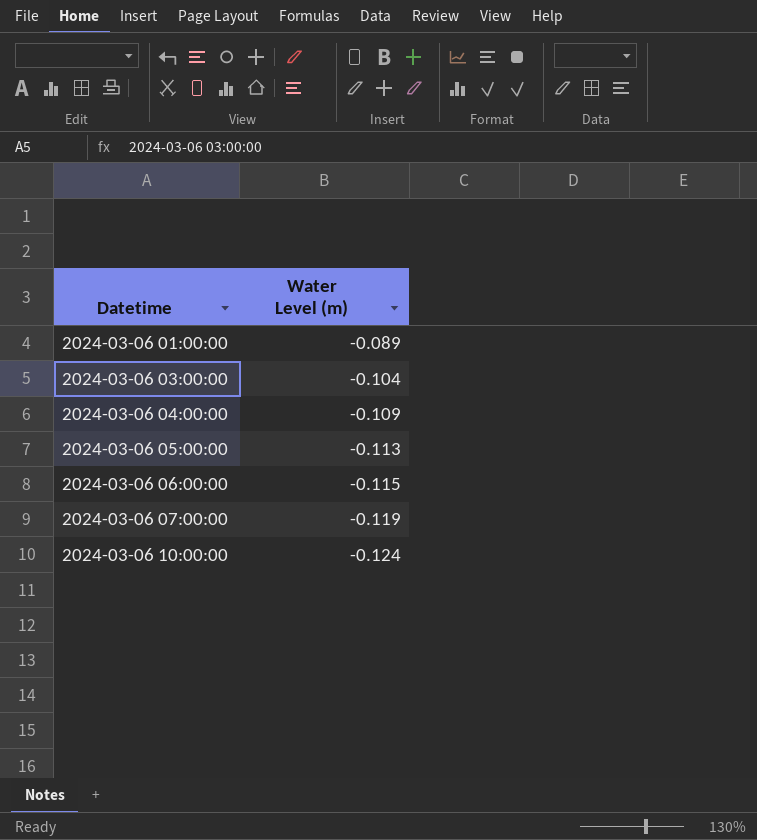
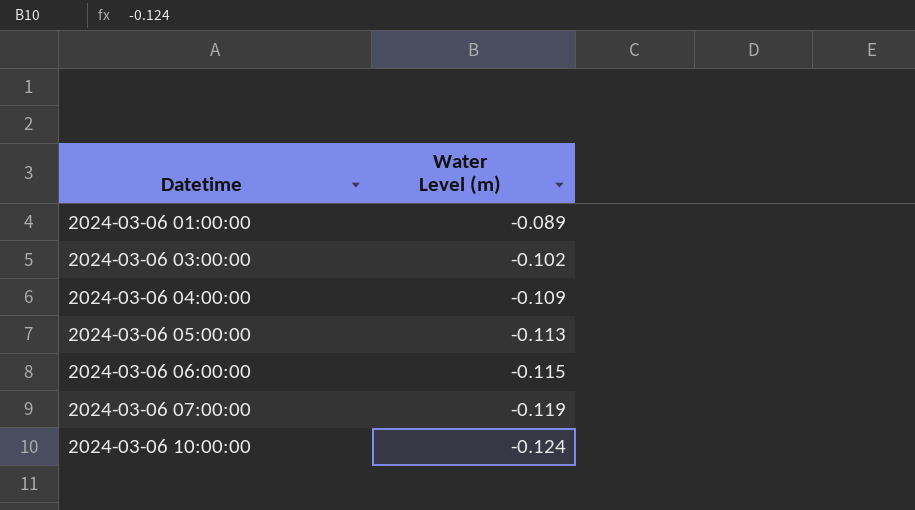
2024-03-06 03:00:00 | Water Level (m): -0.104 -> -0.102

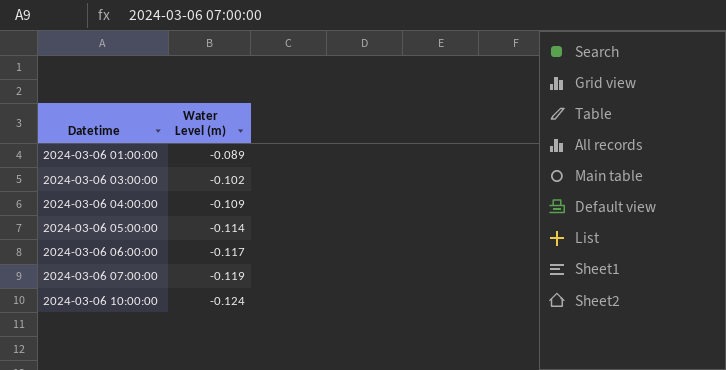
2024-03-06 05:00:00 | Water Level (m): -0.113 -> -0.114
2024-03-06 06:00:00 | Water Level (m): -0.115 -> -0.117

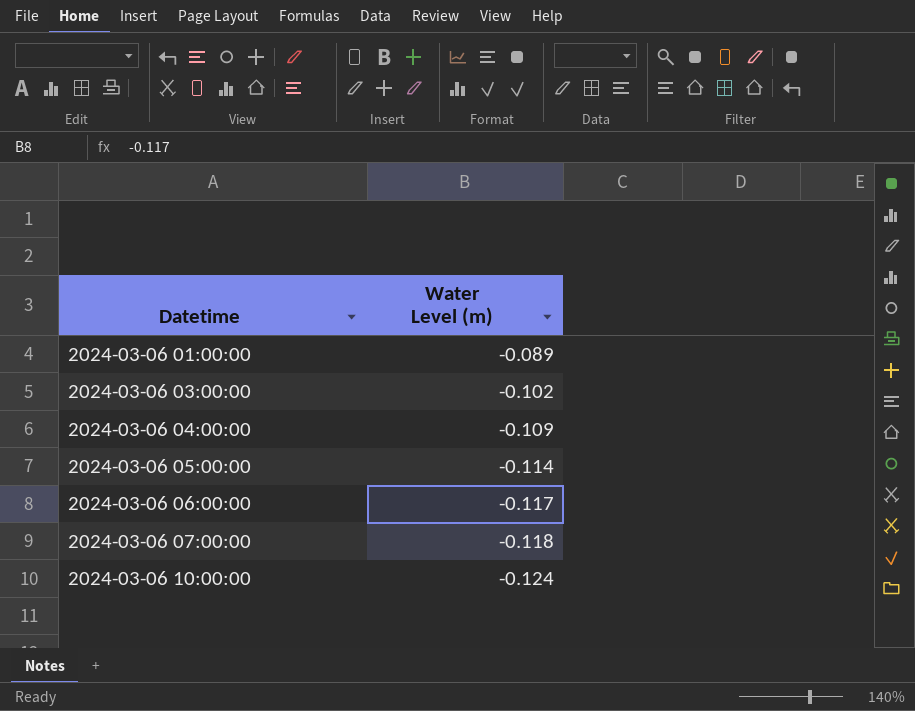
2024-03-06 07:00:00 | Water Level (m): -0.119 -> -0.118

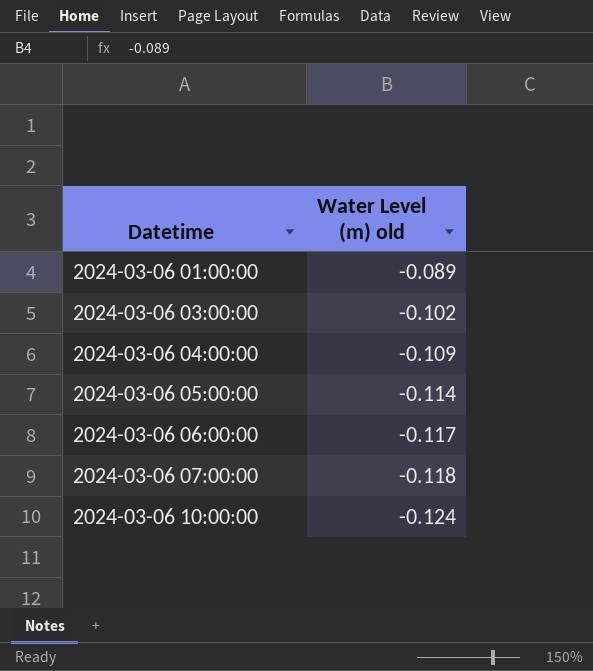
column name: Water Level (m) -> Water Level (m) old

